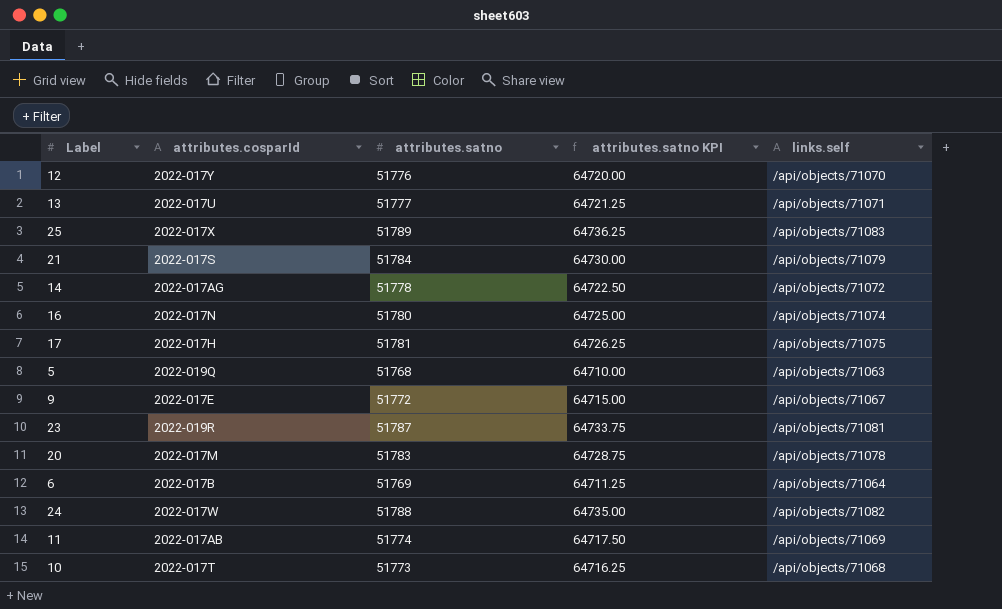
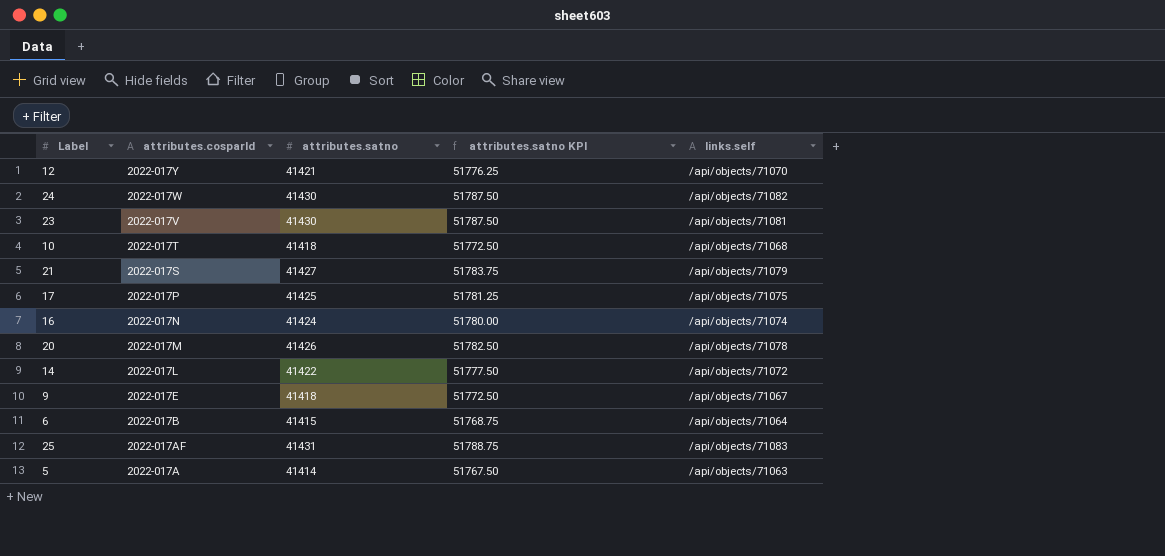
row order: none -> attributes.cosparId descending
row 13: 2022-017U | 51777 | 64721.25 | /api/objects/71071 -> none
row 11: 2022-017AB | 51774 | 64717.50 | /api/objects/71069 -> none
12 | attributes.satno: 51776 -> 41421
12 | attributes.satno KPI: 64720.00 -> 51776.25
24 | attributes.satno: 51788 -> 41430
24 | attributes.satno KPI: 64735.00 -> 51787.50
23 | attributes.cosparId: 2022-019R -> 2022-017V
23 | attributes.satno: 51787 -> 41430
23 | attributes.satno KPI: 64733.75 -> 51787.50
10 | attributes.satno: 51773 -> 41418
10 | attributes.satno KPI: 64716.25 -> 51772.50
21 | attributes.satno: 51784 -> 41427
21 | attributes.satno KPI: 64730.00 -> 51783.75
17 | attributes.cosparId: 2022-017H -> 2022-017P
17 | attributes.satno: 51781 -> 41425
17 | attributes.satno KPI: 64726.25 -> 51781.25
16 | attributes.satno: 51780 -> 41424
16 | attributes.satno KPI: 64725.00 -> 51780.00
20 | attributes.satno: 51783 -> 41426
20 | attributes.satno KPI: 64728.75 -> 51782.50
14 | attributes.cosparId: 2022-017AG -> 2022-017L
14 | attributes.satno: 51778 -> 41422
14 | attributes.satno KPI: 64722.50 -> 51777.50
9 | attributes.satno: 51772 -> 41418
9 | attributes.satno KPI: 64715.00 -> 51772.50
6 | attributes.satno: 51769 -> 41415
6 | attributes.satno KPI: 64711.25 -> 51768.75
25 | attributes.cosparId: 2022-017X -> 2022-017AF
25 | attributes.satno: 51789 -> 41431
25 | attributes.satno KPI: 64736.25 -> 51788.75
5 | attributes.cosparId: 2022-019Q -> 2022-017A
5 | attributes.satno: 51768 -> 41414
5 | attributes.satno KPI: 64710.00 -> 51767.50

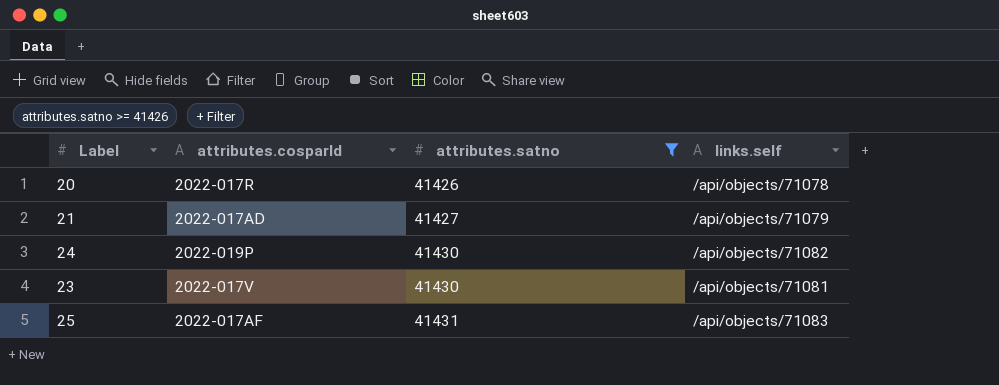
filter: none -> attributes.satno >= 41426
row order: attributes.cosparId descending -> attributes.satno ascending
column attributes.satno KPI | formula: [attributes.satno] * 1.25 -> none
20 | attributes.cosparId: 2022-017M -> 2022-017R
21 | attributes.cosparId: 2022-017S -> 2022-017AD
24 | attributes.cosparId: 2022-017W -> 2022-019P

